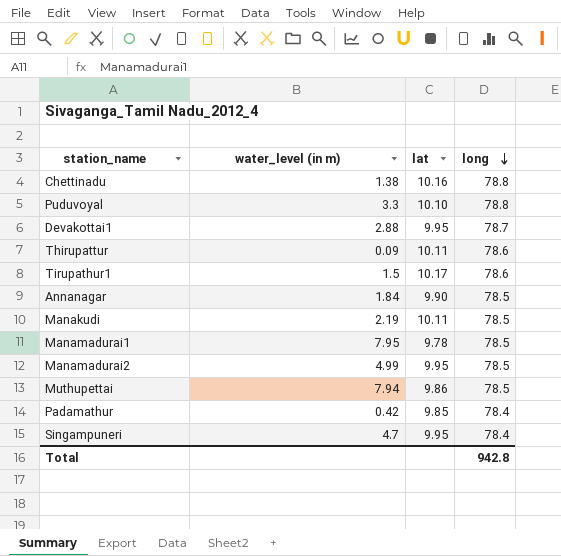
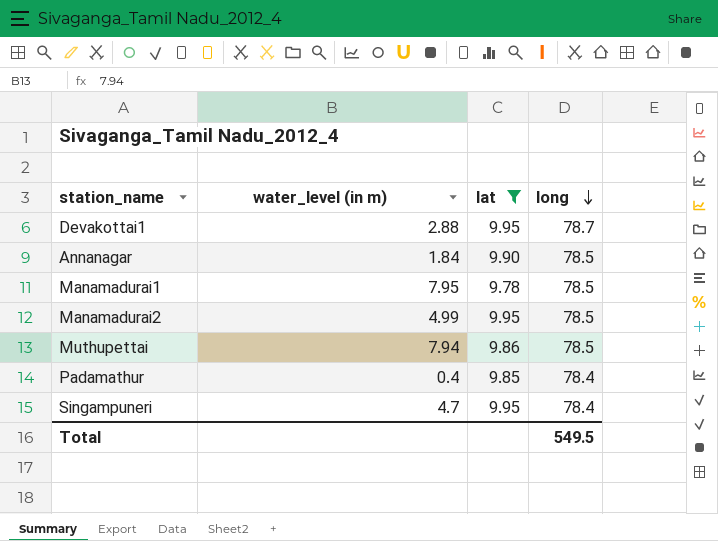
filter: none -> lat <= 9.95
Padamathur | water_level (in m): 0.42 -> 0.4
Total | long: 942.8 -> 549.5

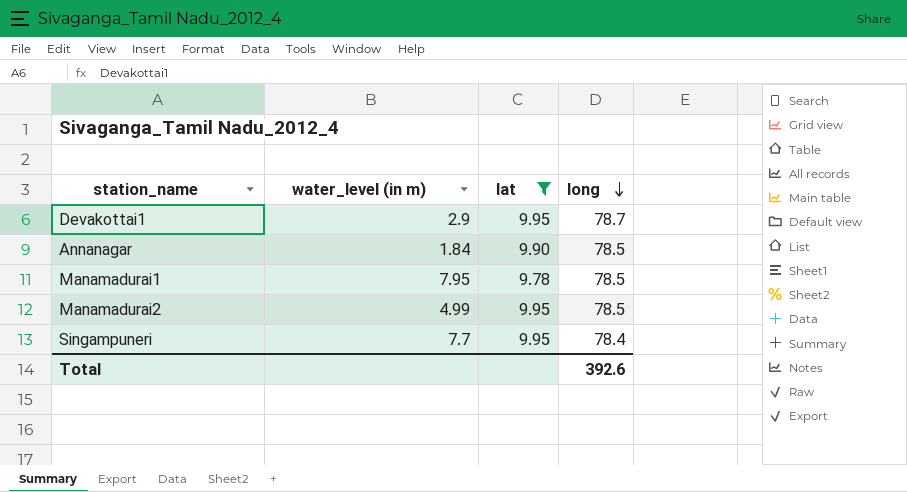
row Muthupettai: 7.94 | 9.86 | 78.5 -> none
row Padamathur: 0.4 | 9.85 | 78.4 -> none
Devakottai1 | water_level (in m): 2.88 -> 2.9
Singampuneri | water_level (in m): 4.7 -> 7.7
Total | long: 549.5 -> 392.6

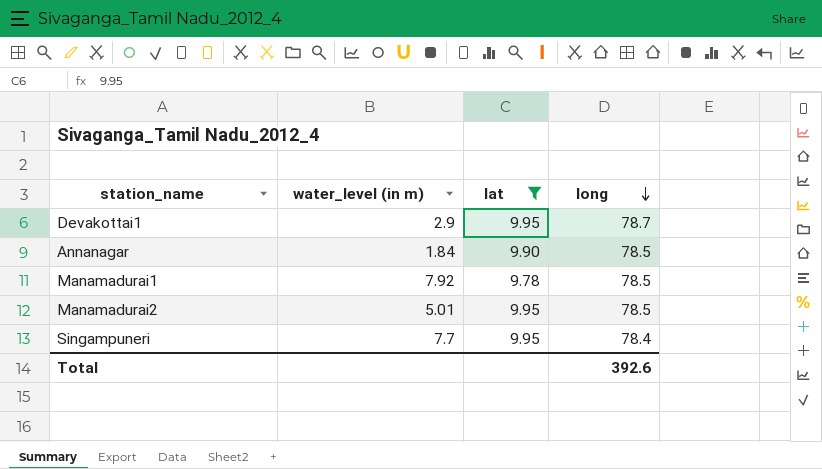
Manamadurai1 | water_level (in m): 7.95 -> 7.92
Manamadurai2 | water_level (in m): 4.99 -> 5.01

